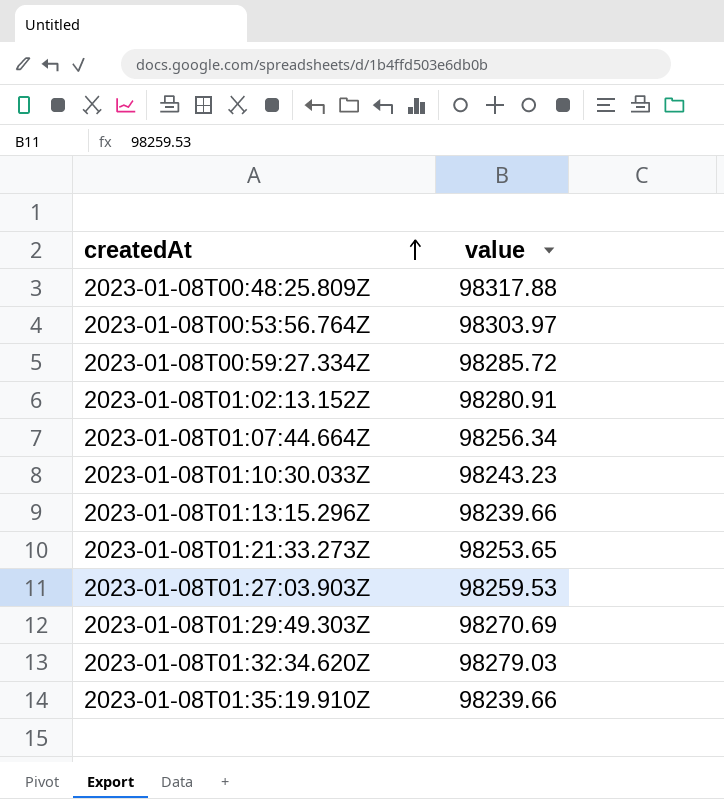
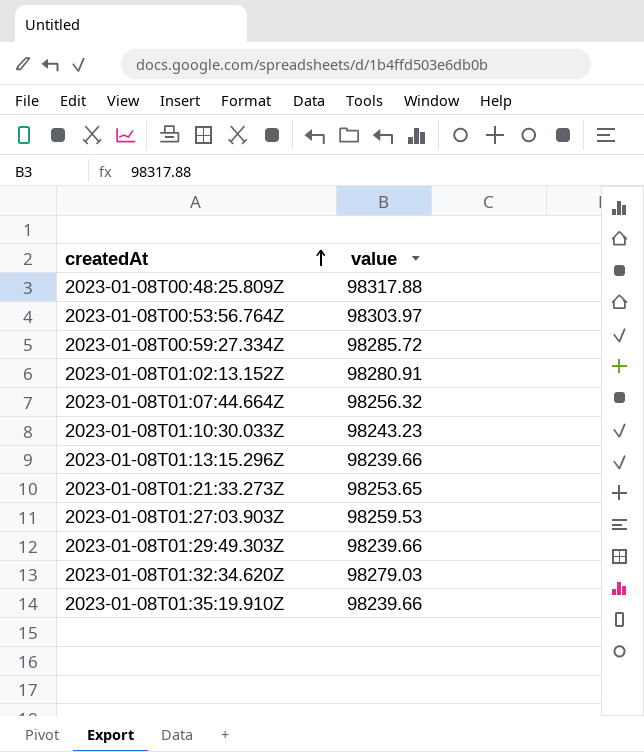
2023-01-08T01:07:44.664Z | value: 98256.34 -> 98256.32
2023-01-08T01:29:49.303Z | value: 98270.69 -> 98239.66

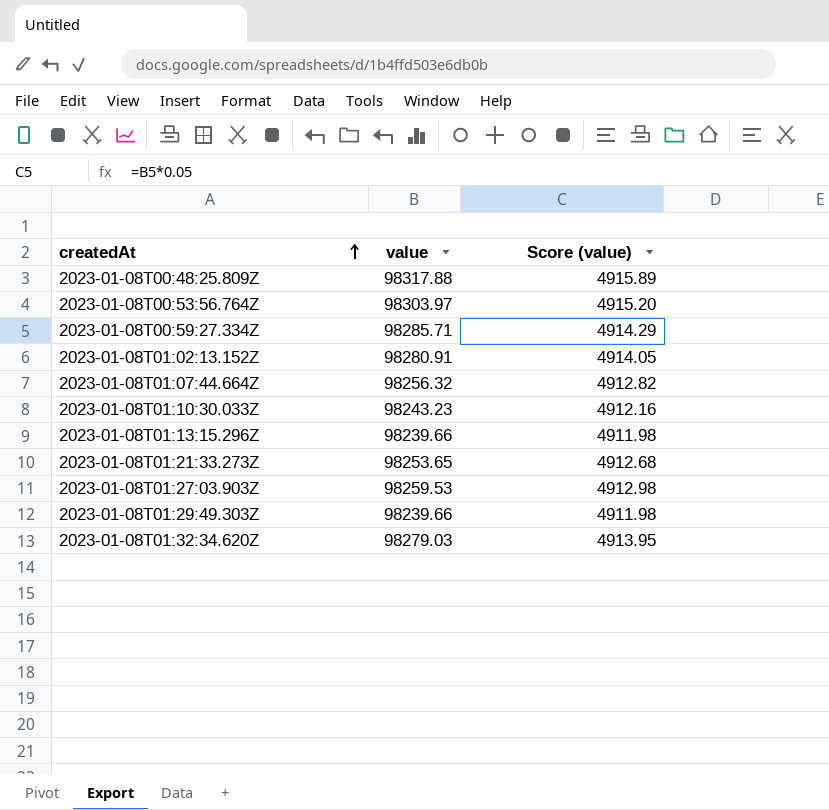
column Score (value) | formula: none -> [value] * 0.05
row 2023-01-08T01:35:19.910Z: 98239.66 -> none
2023-01-08T00:59:27.334Z | value: 98285.72 -> 98285.71

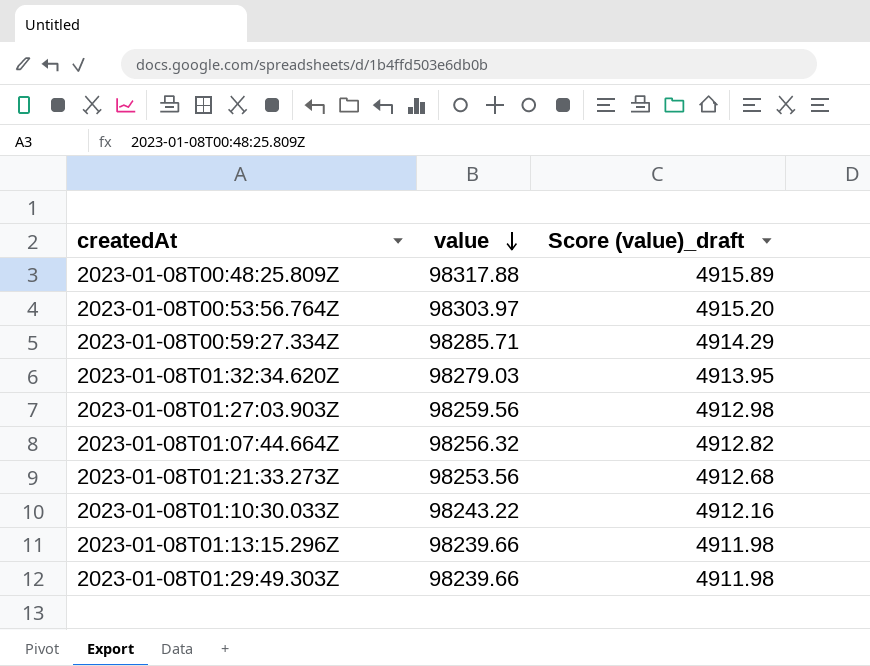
row order: createdAt ascending -> value descending
column name: Score (value) -> Score (value)_draft
row 2023-01-08T01:02:13.152Z: 98280.91 | 4914.05 -> none
2023-01-08T01:27:03.903Z | value: 98259.53 -> 98259.56
2023-01-08T01:21:33.273Z | value: 98253.65 -> 98253.56
2023-01-08T01:10:30.033Z | value: 98243.23 -> 98243.22

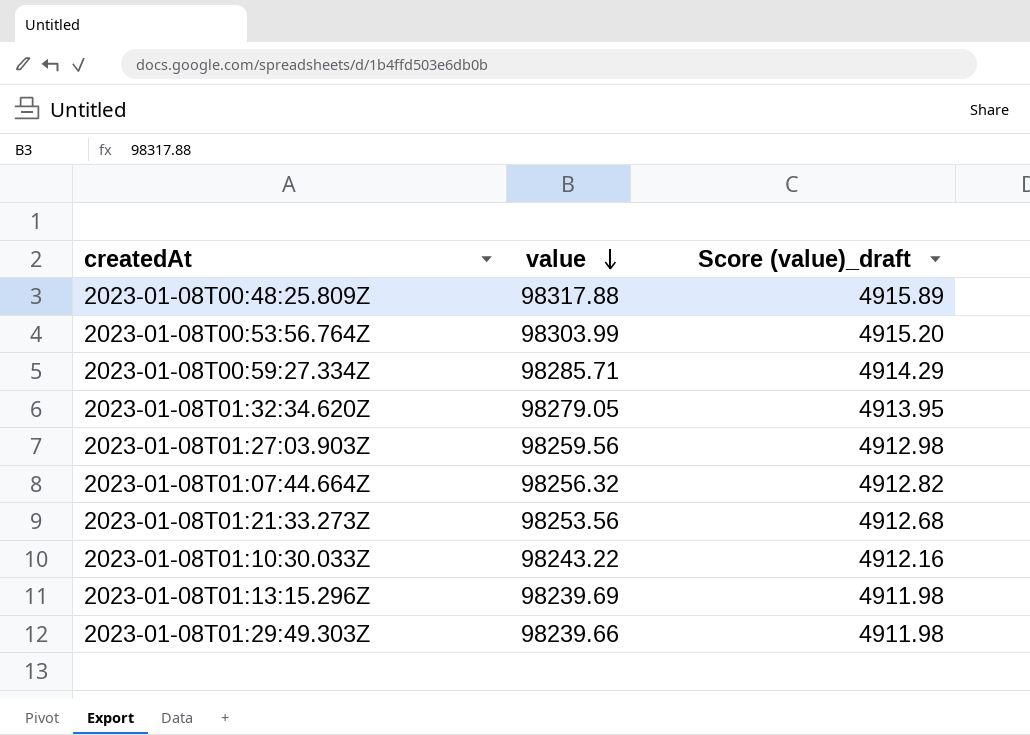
2023-01-08T00:53:56.764Z | value: 98303.97 -> 98303.99
2023-01-08T01:32:34.620Z | value: 98279.03 -> 98279.05
2023-01-08T01:13:15.296Z | value: 98239.66 -> 98239.69

